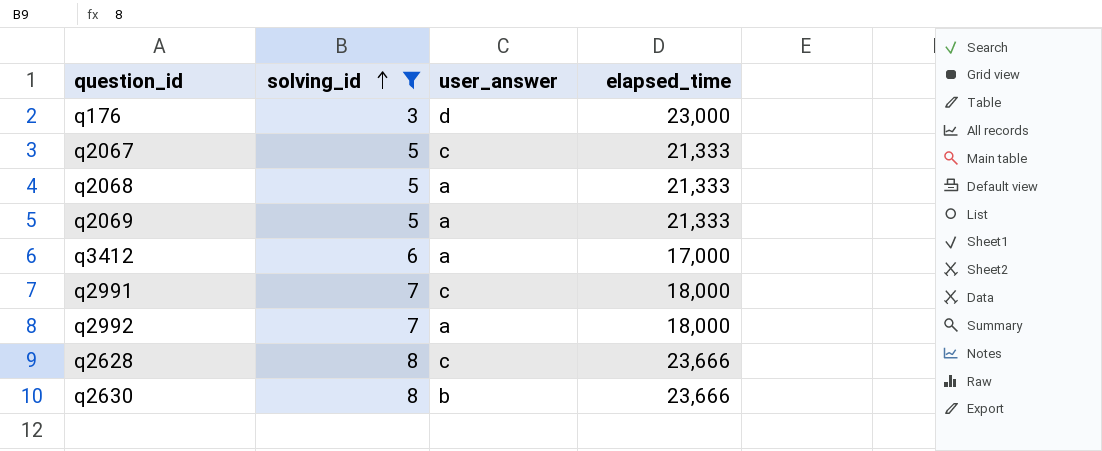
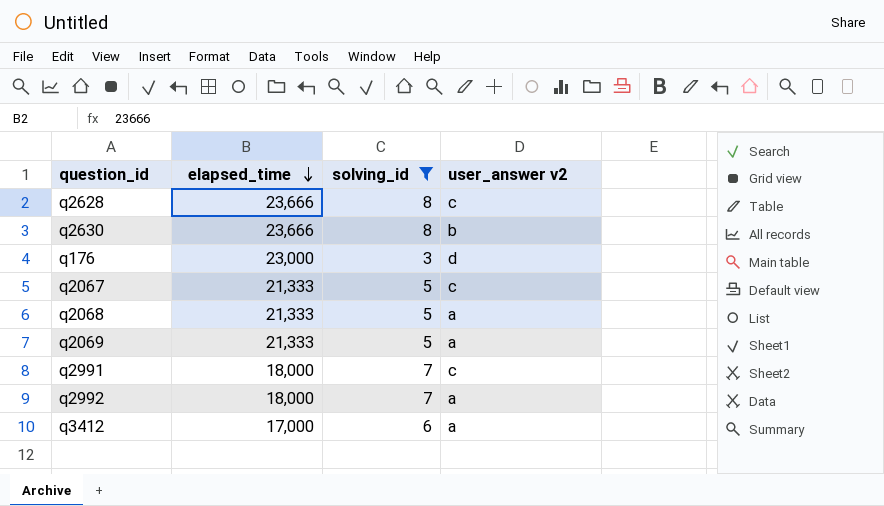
row order: solving_id ascending -> elapsed_time descending
column elapsed_time | position: 4 -> 2
column name: user_answer -> user_answer v2

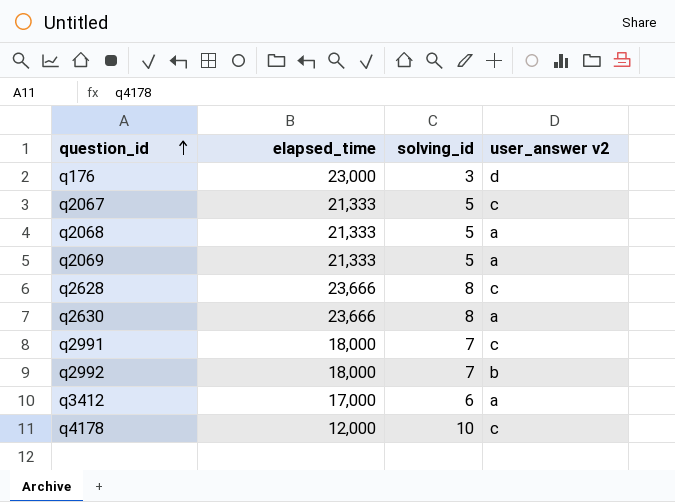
filter: solving_id != 10 -> none
row order: elapsed_time descending -> question_id ascending
q2630 | user_answer v2: b -> a
q2992 | user_answer v2: a -> b

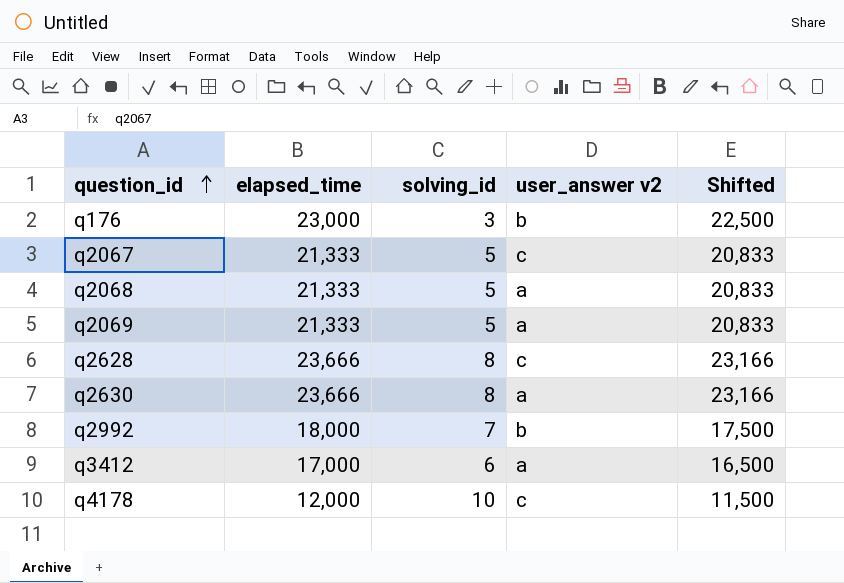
column Shifted | formula: none -> [elapsed_time] - 500
row q2991: 18,000 | 7 | c -> none
q176 | user_answer v2: d -> b

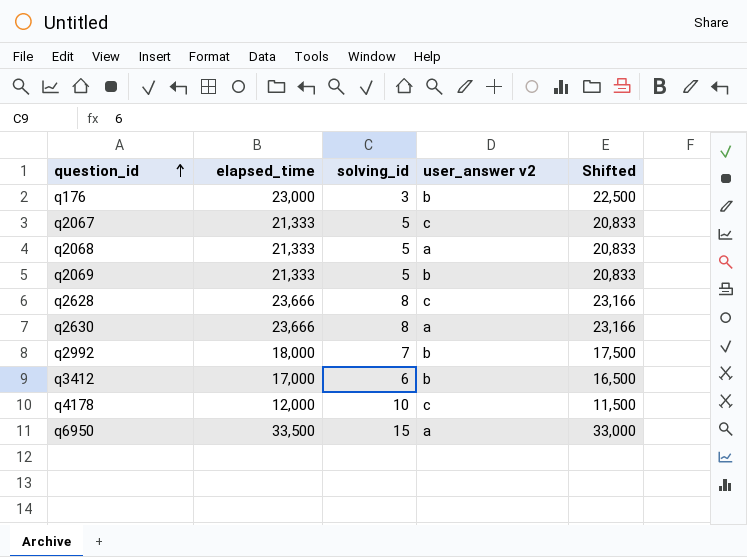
q2069 | user_answer v2: a -> b
q3412 | user_answer v2: a -> b
row q6950: none -> 33,500 | 15 | a | 33,000

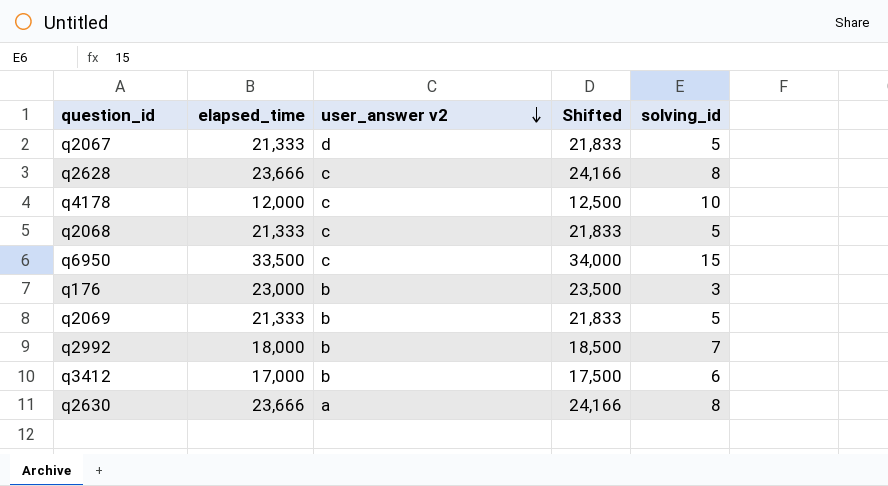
row order: question_id ascending -> user_answer v2 descending
column Shifted | formula: [elapsed_time] - 500 -> [elapsed_time] + 500
column solving_id | position: 3 -> 5
q2067 | user_answer v2: c -> d
q2068 | user_answer v2: a -> c
q6950 | user_answer v2: a -> c

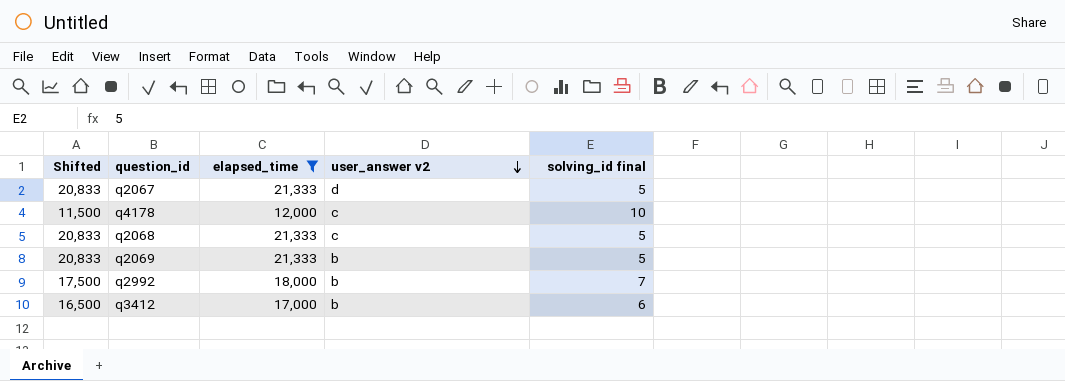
filter: none -> elapsed_time <= 21,333
column Shifted | formula: [elapsed_time] + 500 -> [elapsed_time] - 500
column Shifted | position: 4 -> 1
column name: solving_id -> solving_id final

